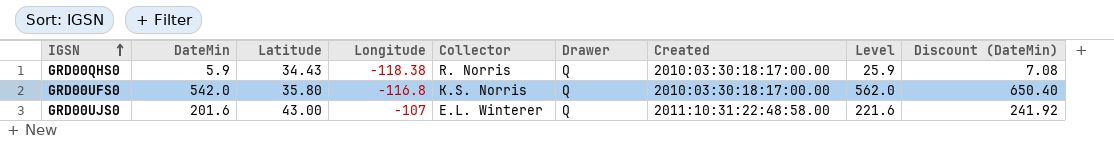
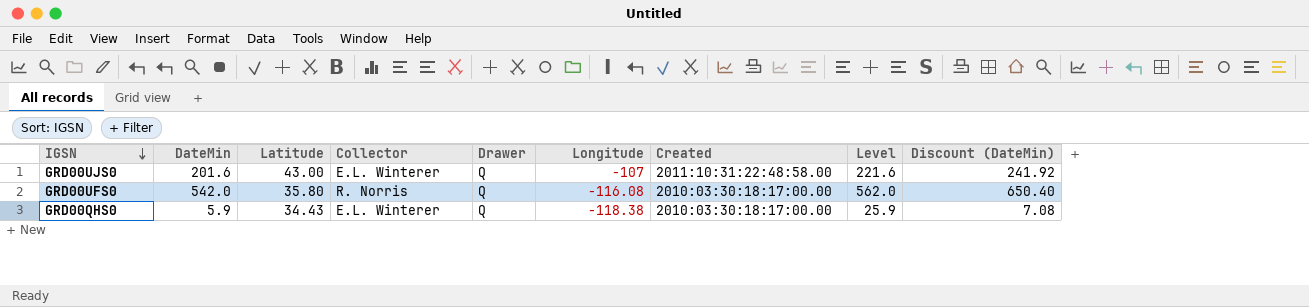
row order: IGSN ascending -> IGSN descending
column Longitude | position: 4 -> 6
GRD00UFS0 | Collector: K.S. Norris -> R. Norris
GRD00UFS0 | Longitude: -116.8 -> -116.08
GRD00QHS0 | Collector: R. Norris -> E.L. Winterer

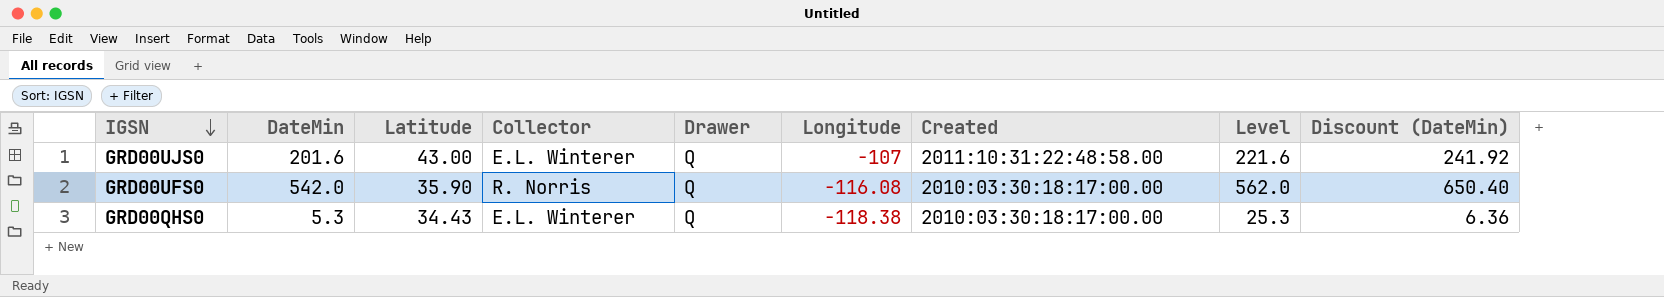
GRD00UFS0 | Latitude: 35.80 -> 35.90
GRD00QHS0 | DateMin: 5.9 -> 5.3
GRD00QHS0 | Level: 25.9 -> 25.3
GRD00QHS0 | Discount (DateMin): 7.08 -> 6.36

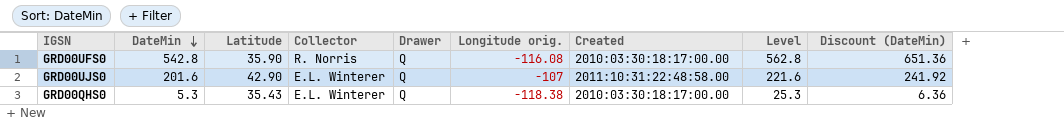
row order: IGSN descending -> DateMin descending
column name: Longitude -> Longitude orig.
GRD00UFS0 | DateMin: 542.0 -> 542.8
GRD00UFS0 | Level: 562.0 -> 562.8
GRD00UFS0 | Discount (DateMin): 650.40 -> 651.36
GRD00UJS0 | Latitude: 43.00 -> 42.90
GRD00QHS0 | Latitude: 34.43 -> 35.43

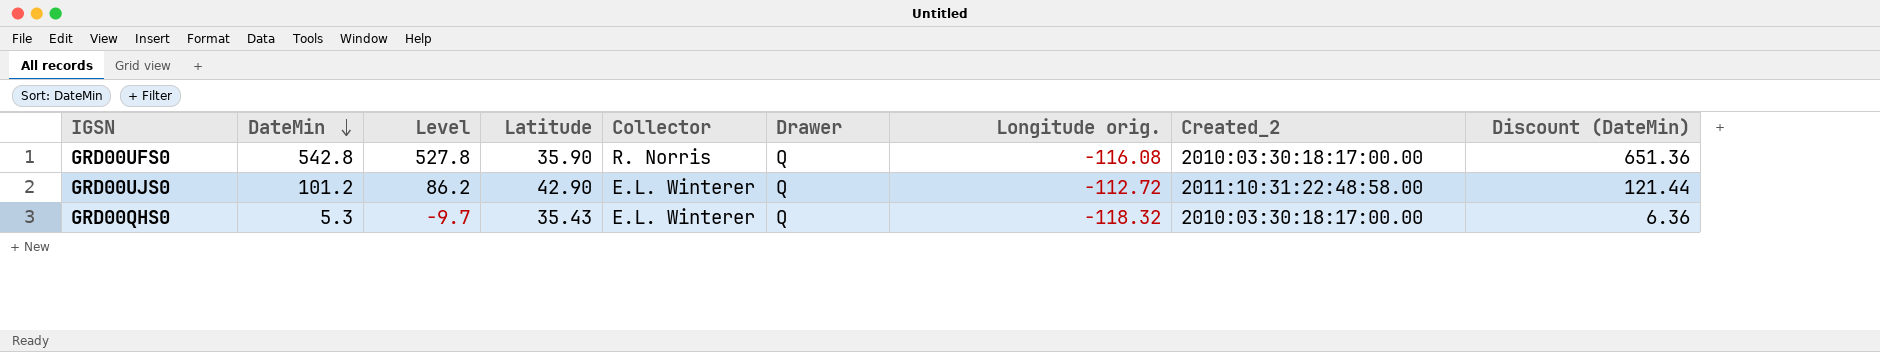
column Level | formula: [DateMin] + 20 -> [DateMin] - 15
column Level | position: 8 -> 3
column name: Created -> Created_2
GRD00UJS0 | DateMin: 201.6 -> 101.2
GRD00UJS0 | Longitude orig.: -107 -> -112.72
GRD00UJS0 | Discount (DateMin): 241.92 -> 121.44
GRD00QHS0 | Longitude orig.: -118.38 -> -118.32

